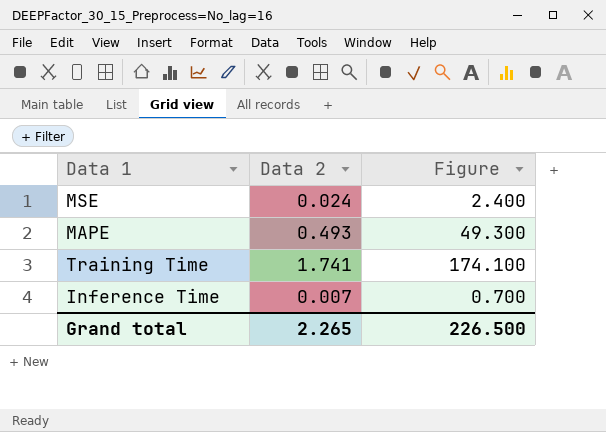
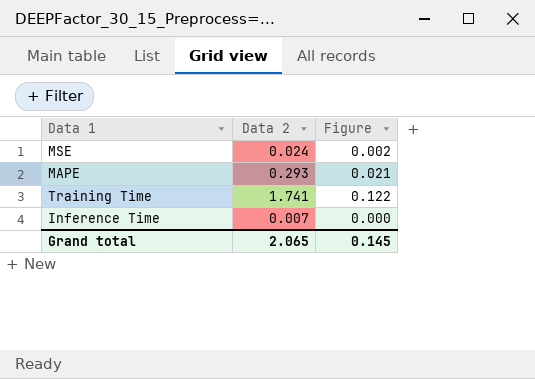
column Figure | formula: [Data 2] * 100 -> [Data 2] * 0.07
MAPE | Data 2: 0.493 -> 0.293
Grand total | Data 2: 2.265 -> 2.065
Grand total | Figure: 226.500 -> 0.145

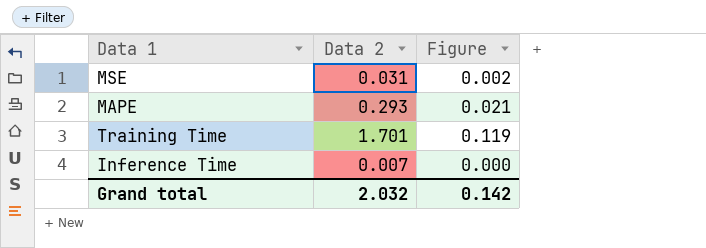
MSE | Data 2: 0.024 -> 0.031
Training Time | Data 2: 1.741 -> 1.701
Training Time | Figure: 0.122 -> 0.119
Grand total | Data 2: 2.065 -> 2.032
Grand total | Figure: 0.145 -> 0.142

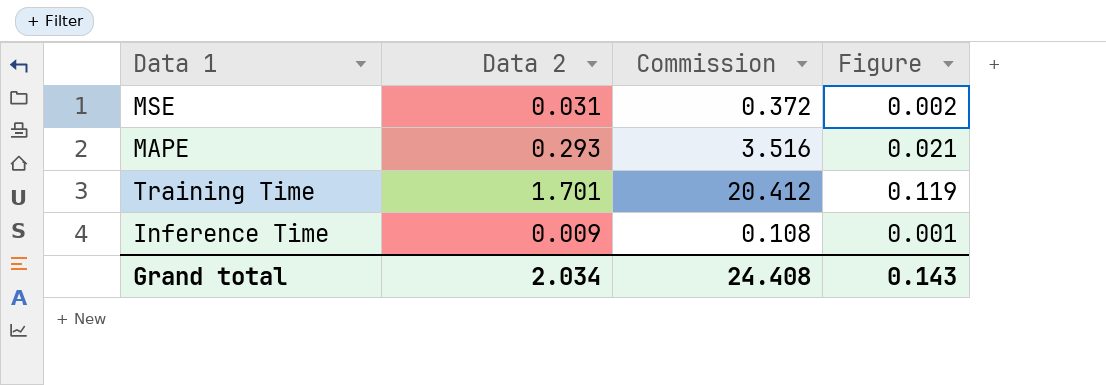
column Commission | formula: none -> [Data 2] * 12
Inference Time | Data 2: 0.007 -> 0.009
Inference Time | Figure: 0.000 -> 0.001
Grand total | Data 2: 2.032 -> 2.034
Grand total | Figure: 0.142 -> 0.143

